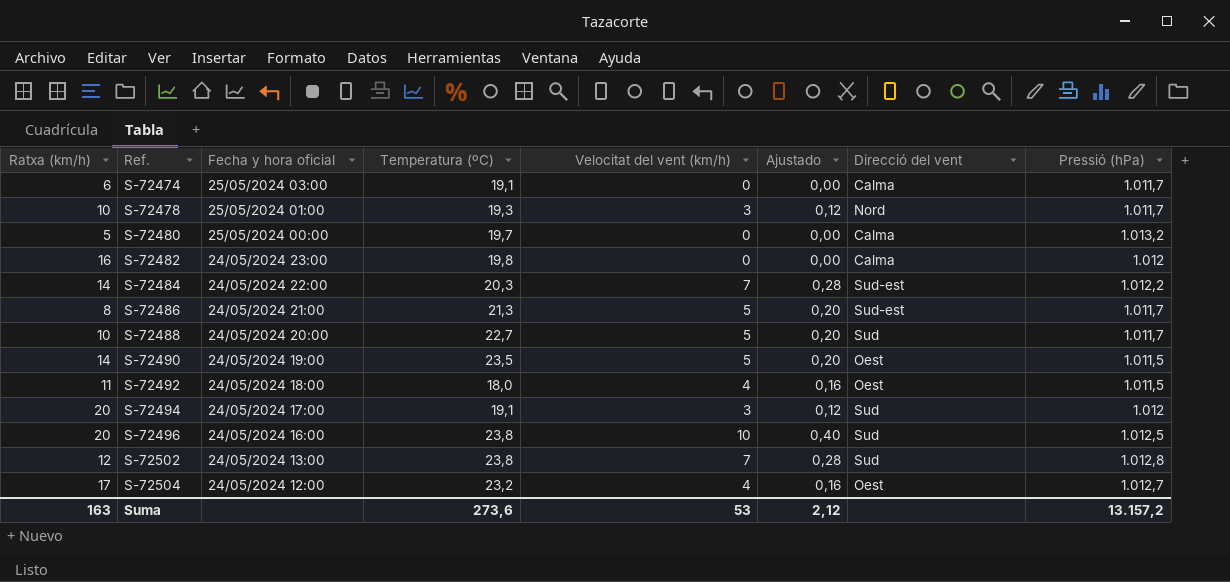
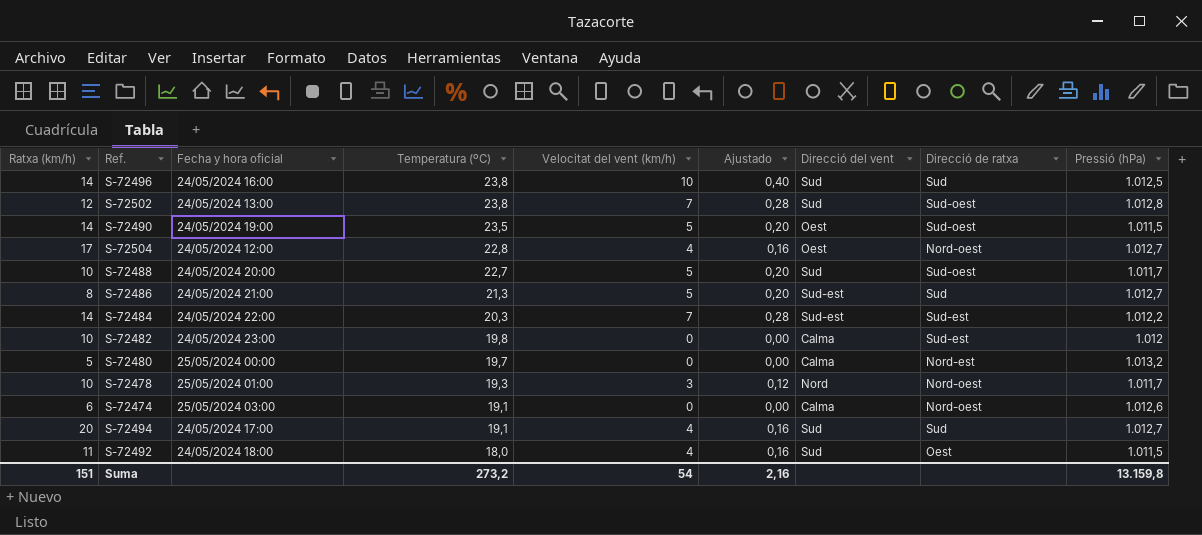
row order: Ref. ascending -> Temperatura (ºC) descending
column Direcció de ratxa | position: none -> 8
S-72496 | Ratxa (km/h): 20 -> 14
S-72504 | Temperatura (ºC): 23,2 -> 22,8
S-72486 | Pressió (hPa): 1.011,7 -> 1.012,7
S-72482 | Ratxa (km/h): 16 -> 10
S-72474 | Pressió (hPa): 1.011,7 -> 1.012,6
S-72494 | Velocitat del vent (km/h): 3 -> 4
S-72494 | Ajustado: 0,12 -> 0,16
S-72494 | Pressió (hPa): 1.012 -> 1.012,7
S-72492 | Direcció del vent: Oest -> Sud
Suma | Ratxa (km/h): 163 -> 151
Suma | Temperatura (ºC): 273,6 -> 273,2
Suma | Velocitat del vent (km/h): 53 -> 54
Suma | Ajustado: 2,12 -> 2,16
Suma | Pressió (hPa): 13.157,2 -> 13.159,8

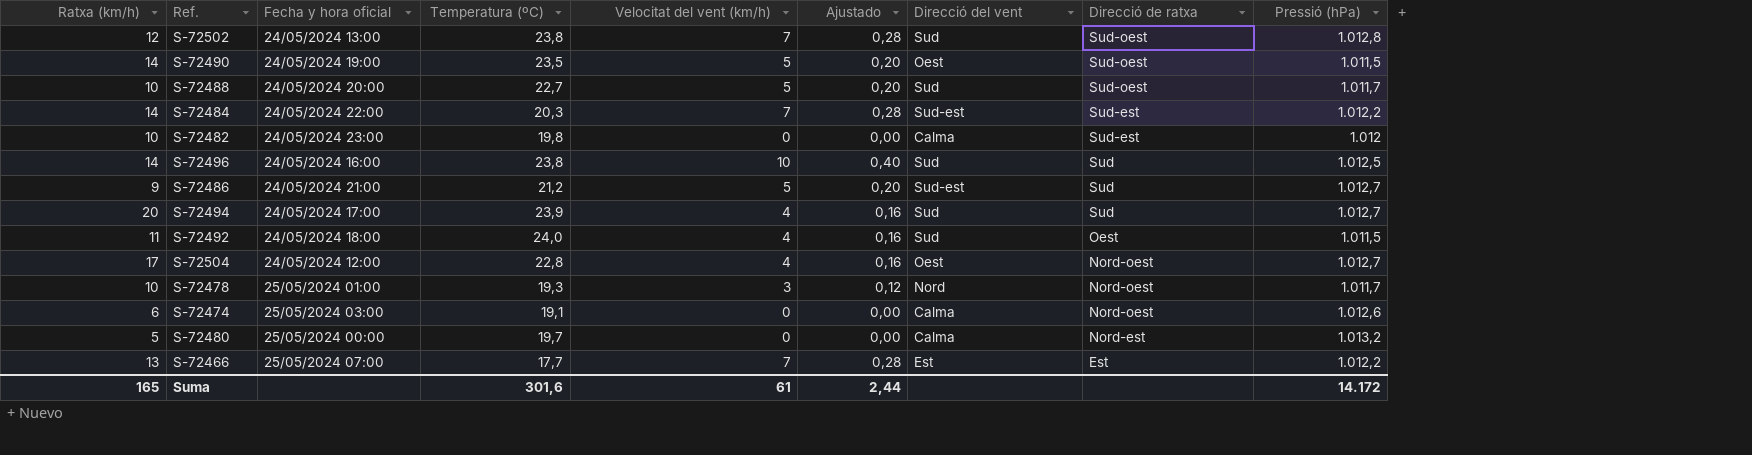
row order: Temperatura (ºC) descending -> Direcció de ratxa descending
S-72486 | Ratxa (km/h): 8 -> 9
S-72486 | Temperatura (ºC): 21,3 -> 21,2
S-72494 | Temperatura (ºC): 19,1 -> 23,9
S-72492 | Temperatura (ºC): 18,0 -> 24,0
row S-72466: none -> 13 | 25/05/2024 07:00 | 17,7 | 7 | 0,28 | Est | Est | 1.012,2
Suma | Ratxa (km/h): 151 -> 165
Suma | Temperatura (ºC): 273,2 -> 301,6
Suma | Velocitat del vent (km/h): 54 -> 61
Suma | Ajustado: 2,16 -> 2,44
Suma | Pressió (hPa): 13.159,8 -> 14.172

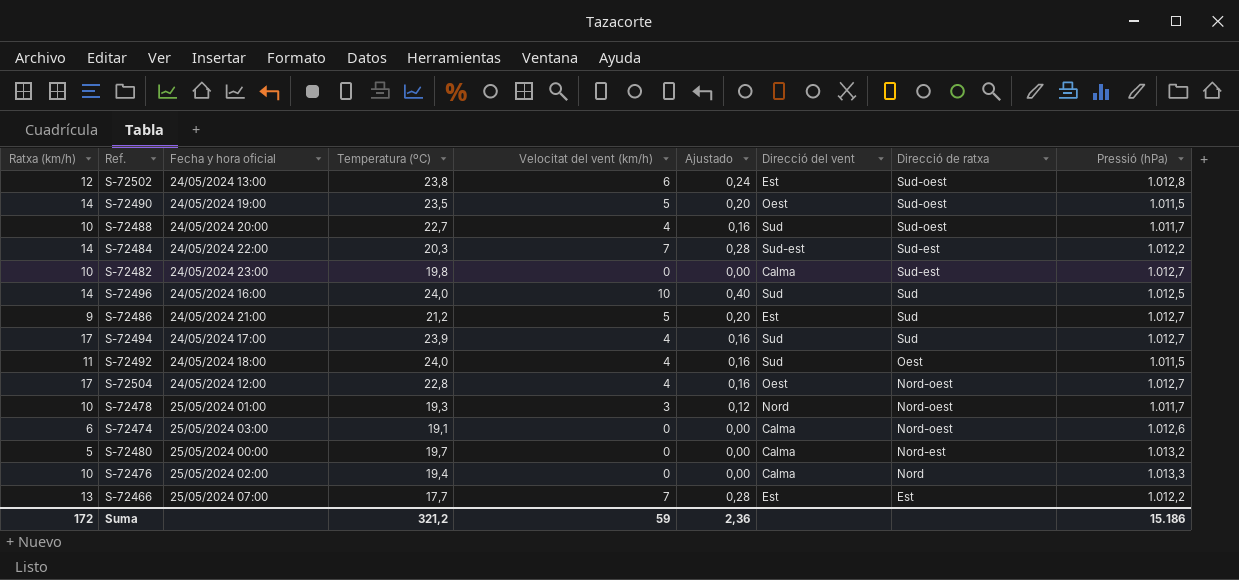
S-72502 | Velocitat del vent (km/h): 7 -> 6
S-72502 | Ajustado: 0,28 -> 0,24
S-72502 | Direcció del vent: Sud -> Est
S-72488 | Velocitat del vent (km/h): 5 -> 4
S-72488 | Ajustado: 0,20 -> 0,16
S-72482 | Pressió (hPa): 1.012 -> 1.012,7
S-72496 | Temperatura (ºC): 23,8 -> 24,0
S-72486 | Direcció del vent: Sud-est -> Est
S-72494 | Ratxa (km/h): 20 -> 17
row S-72476: none -> 10 | 25/05/2024 02:00 | 19,4 | 0 | 0,00 | Calma | Nord | 1.013,3
Suma | Ratxa (km/h): 165 -> 172
Suma | Temperatura (ºC): 301,6 -> 321,2
Suma | Velocitat del vent (km/h): 61 -> 59
Suma | Ajustado: 2,44 -> 2,36
Suma | Pressió (hPa): 14.172 -> 15.186

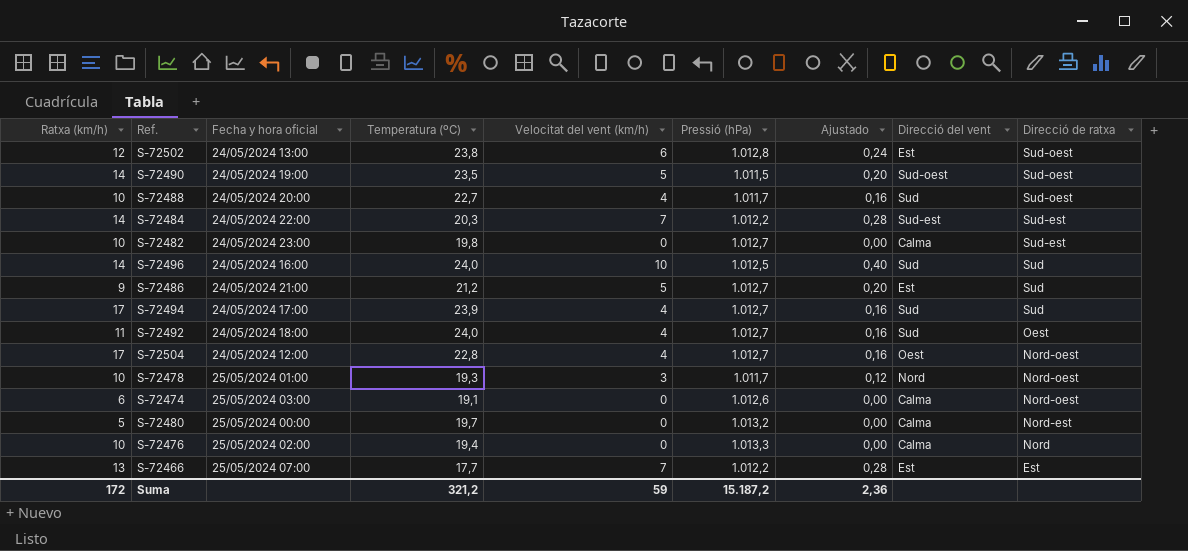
column Pressió (hPa) | position: 9 -> 6
S-72490 | Direcció del vent: Oest -> Sud-oest
S-72492 | Pressió (hPa): 1.011,5 -> 1.012,7
Suma | Pressió (hPa): 15.186 -> 15.187,2

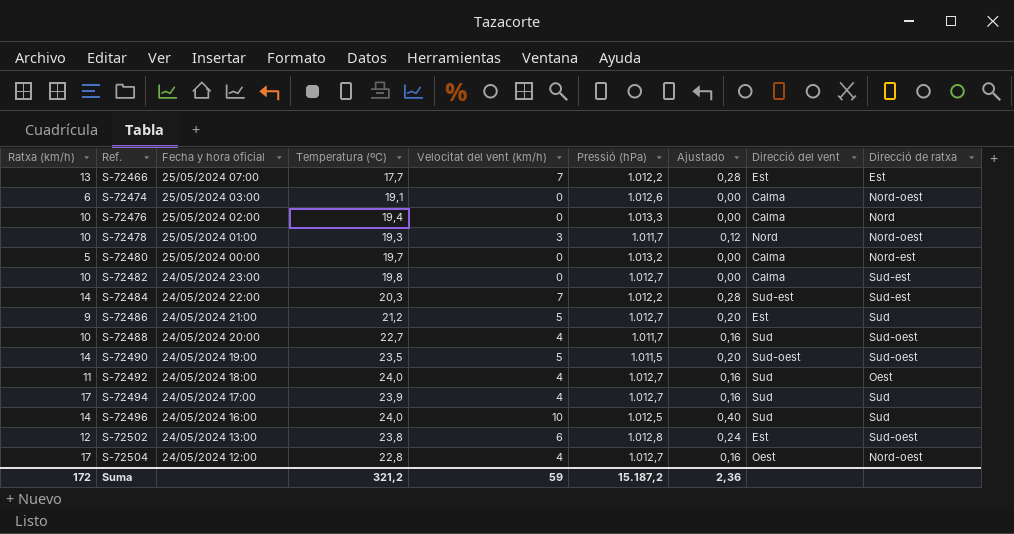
row order: Direcció de ratxa descending -> Ref. ascending

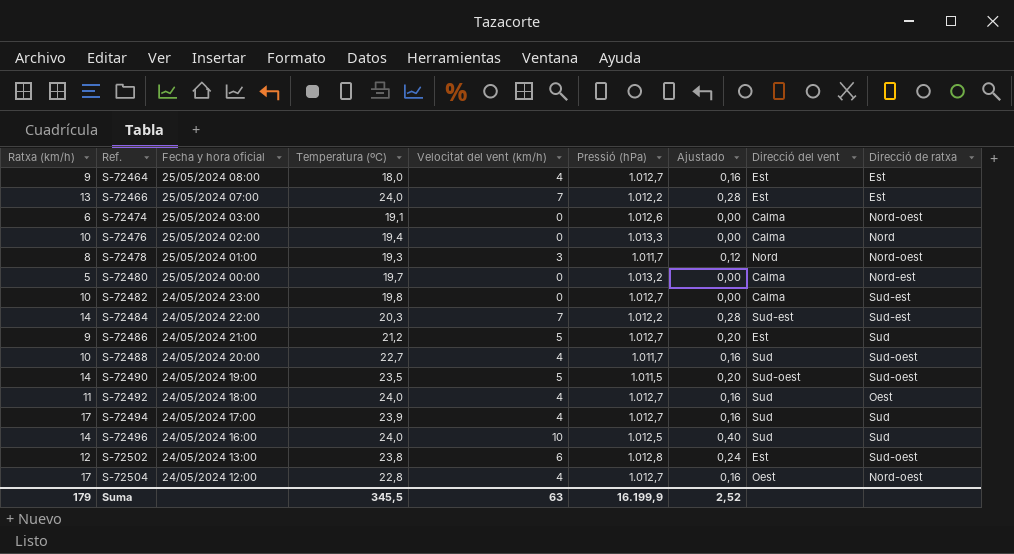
row S-72464: none -> 9 | 25/05/2024 08:00 | 18,0 | 4 | 1.012,7 | 0,16 | Est | Est
S-72466 | Temperatura (ºC): 17,7 -> 24,0
S-72478 | Ratxa (km/h): 10 -> 8
Suma | Ratxa (km/h): 172 -> 179
Suma | Temperatura (ºC): 321,2 -> 345,5
Suma | Velocitat del vent (km/h): 59 -> 63
Suma | Pressió (hPa): 15.187,2 -> 16.199,9
Suma | Ajustado: 2,36 -> 2,52

